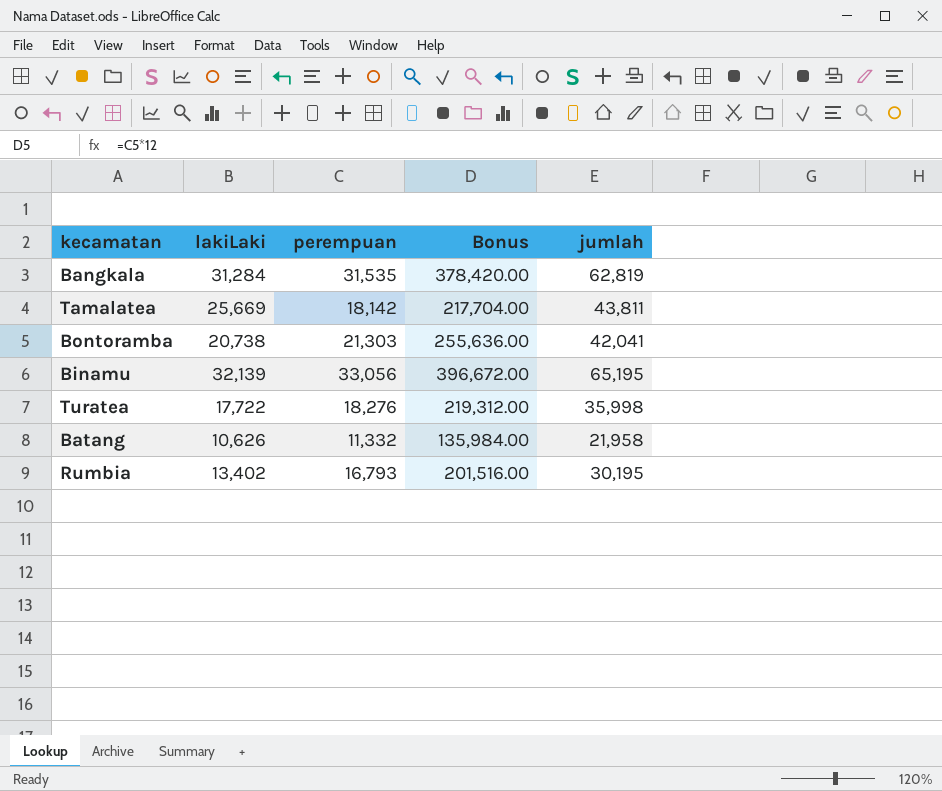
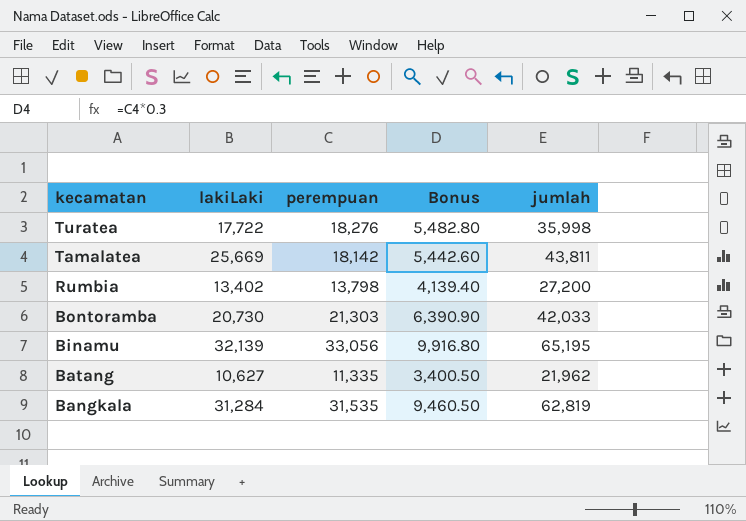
row order: none -> kecamatan descending
column Bonus | formula: [perempuan] * 12 -> [perempuan] * 0.3
Rumbia | perempuan: 16,793 -> 13,798
Rumbia | jumlah: 30,195 -> 27,200
Bontoramba | lakiLaki: 20,738 -> 20,730
Bontoramba | jumlah: 42,041 -> 42,033
Batang | lakiLaki: 10,626 -> 10,627
Batang | perempuan: 11,332 -> 11,335
Batang | jumlah: 21,958 -> 21,962

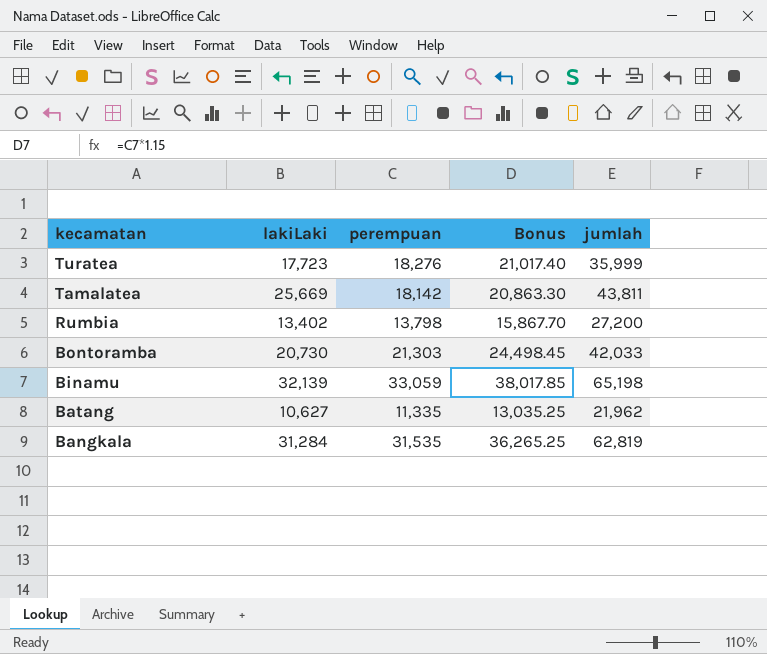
column Bonus | formula: [perempuan] * 0.3 -> [perempuan] * 1.15
Turatea | lakiLaki: 17,722 -> 17,723
Turatea | jumlah: 35,998 -> 35,999
Binamu | perempuan: 33,056 -> 33,059
Binamu | jumlah: 65,195 -> 65,198

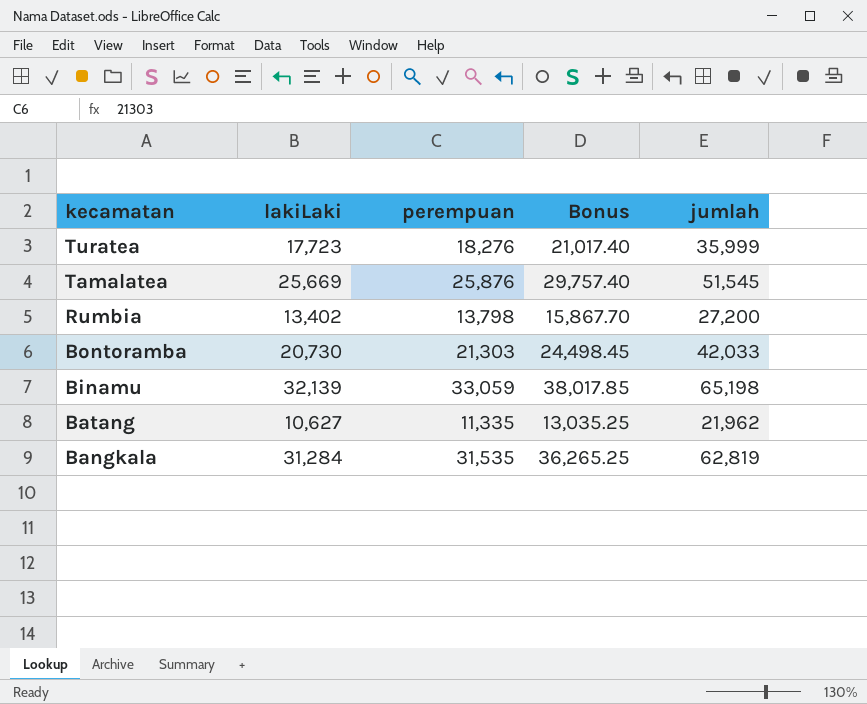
Tamalatea | perempuan: 18,142 -> 25,876
Tamalatea | Bonus: 20,863.30 -> 29,757.40
Tamalatea | jumlah: 43,811 -> 51,545

